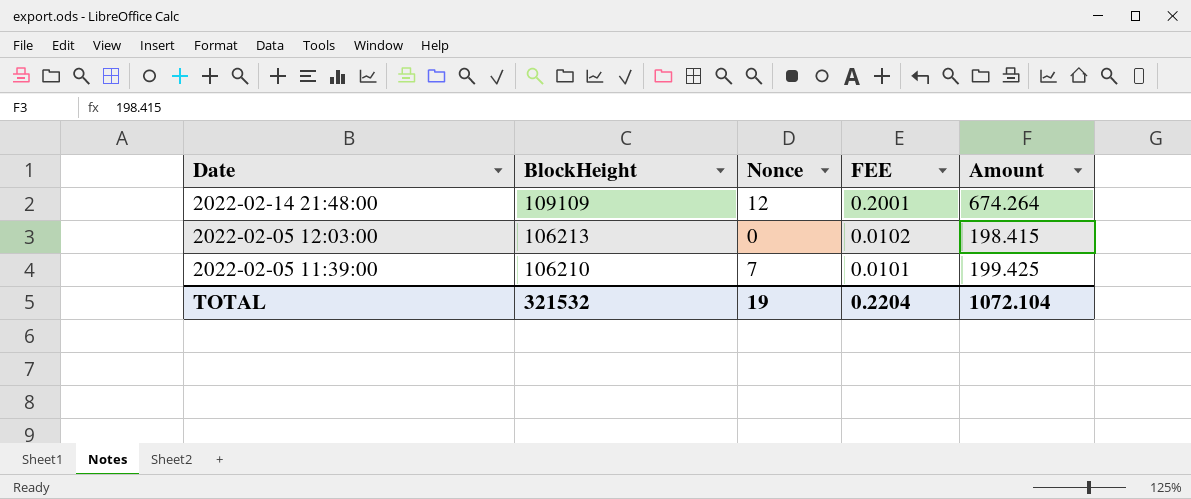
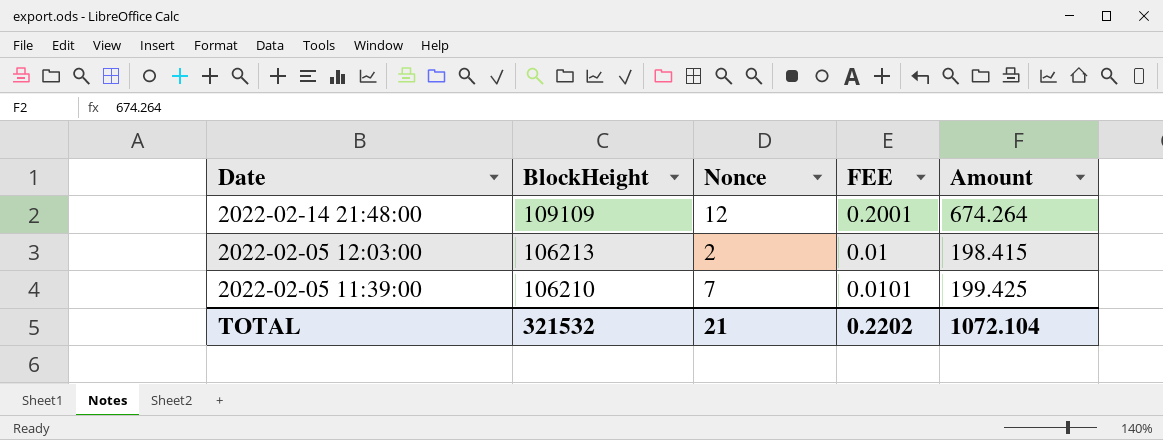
2022-02-05 12:03:00 | Nonce: 0 -> 2
2022-02-05 12:03:00 | FEE: 0.0102 -> 0.01
TOTAL | Nonce: 19 -> 21
TOTAL | FEE: 0.2204 -> 0.2202

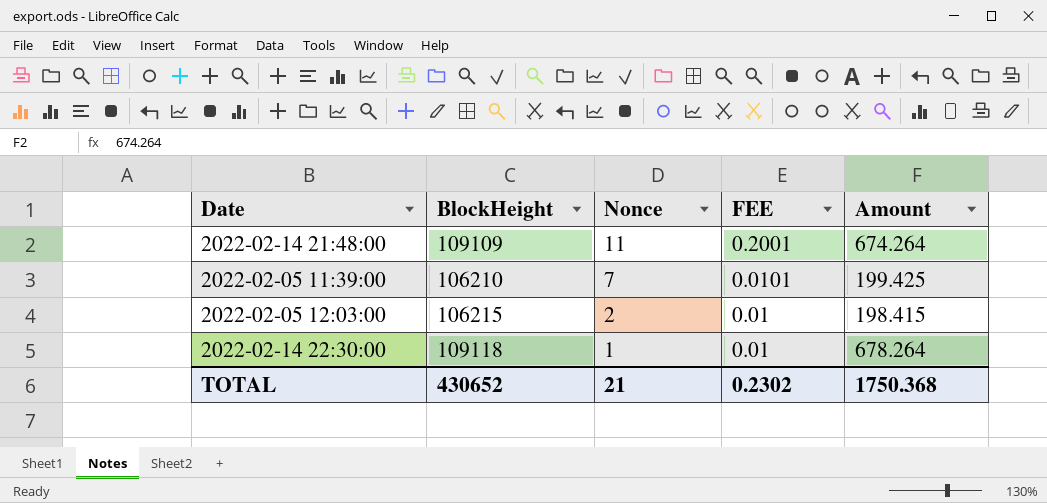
row order: Date descending -> Nonce descending
2022-02-14 21:48:00 | Nonce: 12 -> 11
2022-02-05 12:03:00 | BlockHeight: 106213 -> 106215
row 2022-02-14 22:30:00: none -> 109118 | 1 | 0.01 | 678.264
TOTAL | BlockHeight: 321532 -> 430652
TOTAL | FEE: 0.2202 -> 0.2302
TOTAL | Amount: 1072.104 -> 1750.368

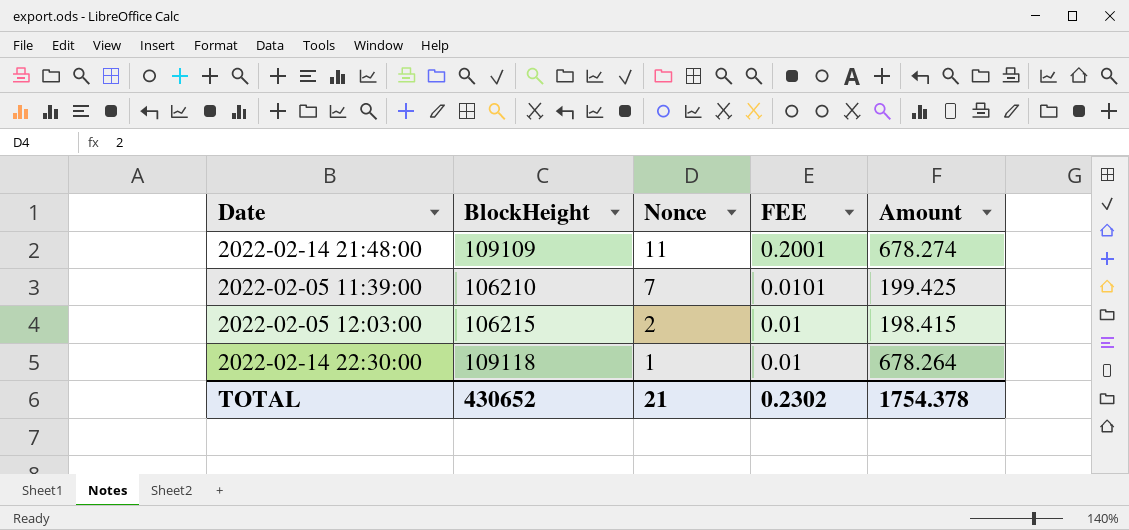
2022-02-14 21:48:00 | Amount: 674.264 -> 678.274
TOTAL | Amount: 1750.368 -> 1754.378

